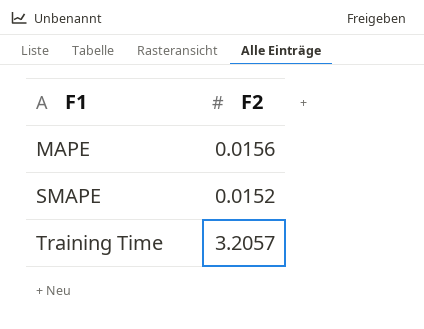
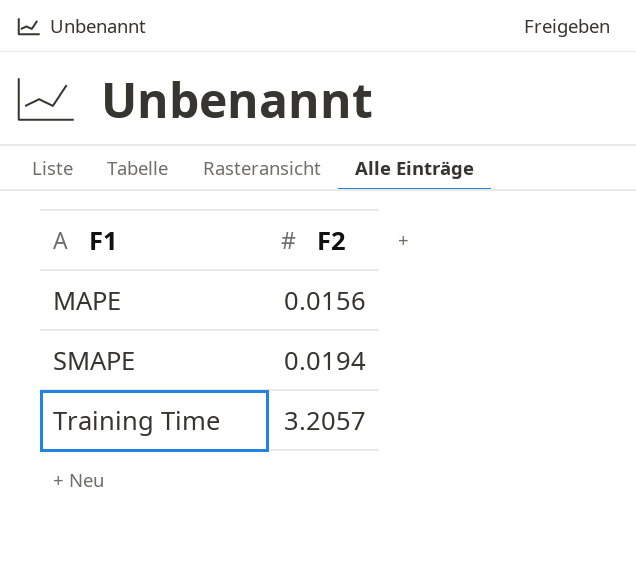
SMAPE | F2: 0.0152 -> 0.0194

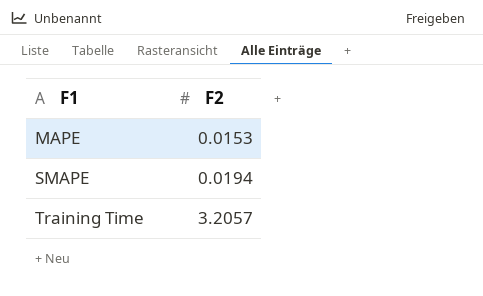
MAPE | F2: 0.0156 -> 0.0153

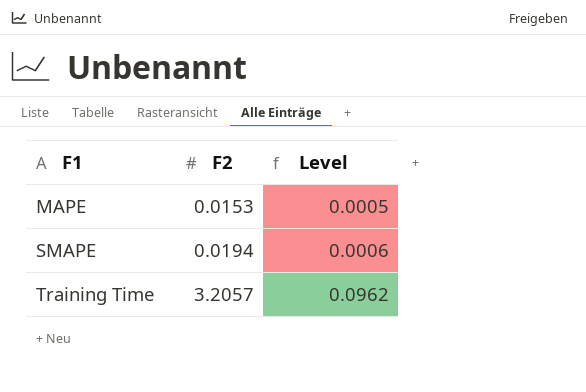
column Level | formula: none -> [F2] * 0.03

